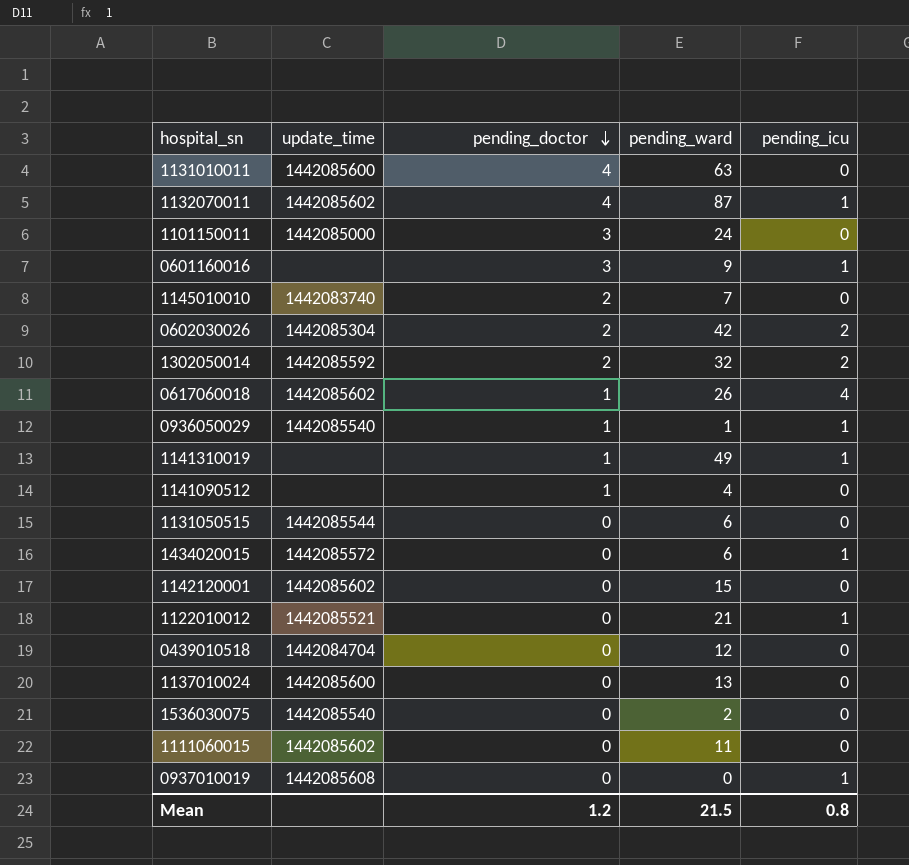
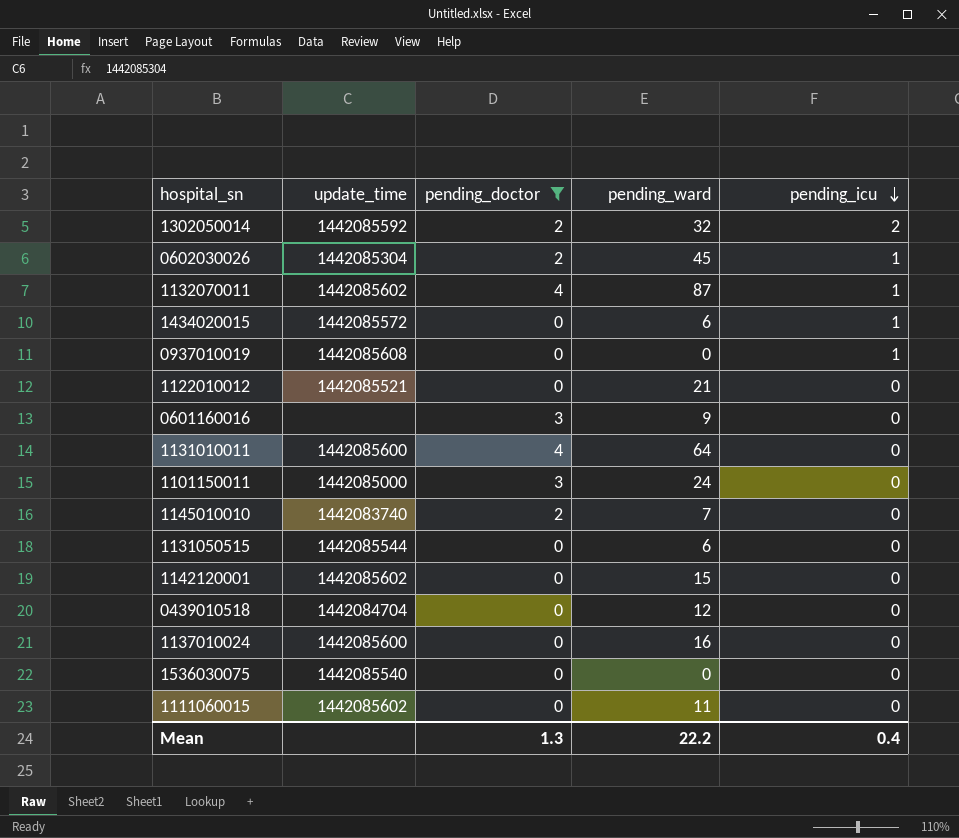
filter: none -> pending_doctor != 1
row order: pending_doctor descending -> pending_icu descending
0602030026 | pending_ward: 42 -> 45
0602030026 | pending_icu: 2 -> 1
1122010012 | pending_icu: 1 -> 0
0601160016 | pending_icu: 1 -> 0
1131010011 | pending_ward: 63 -> 64
1137010024 | pending_ward: 13 -> 16
1536030075 | pending_ward: 2 -> 0
Mean | pending_doctor: 1.2 -> 1.3
Mean | pending_ward: 21.5 -> 22.2
Mean | pending_icu: 0.8 -> 0.4

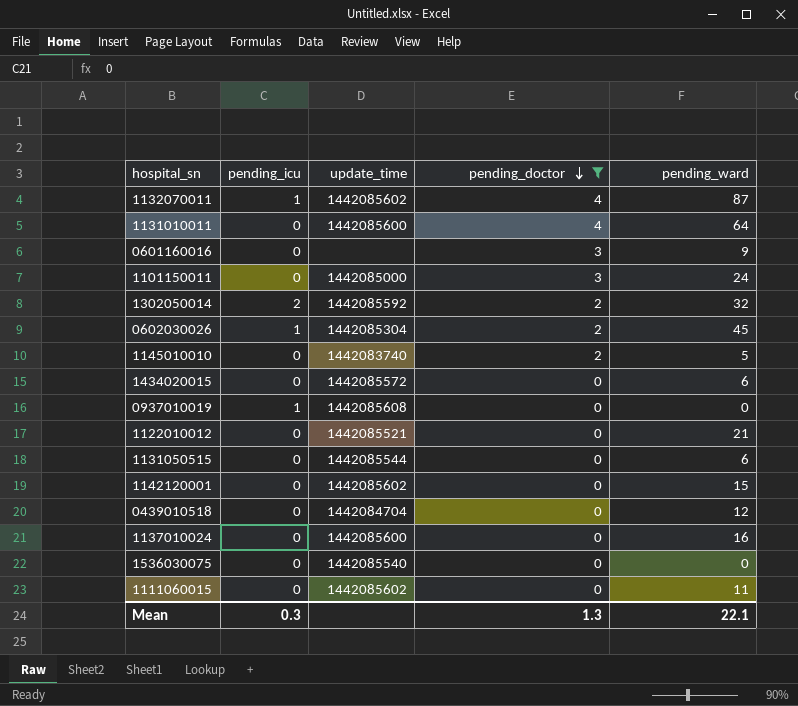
row order: pending_icu descending -> pending_doctor descending
column pending_icu | position: 5 -> 2
1145010010 | pending_ward: 7 -> 5
1434020015 | pending_icu: 1 -> 0
Mean | pending_icu: 0.4 -> 0.3
Mean | pending_ward: 22.2 -> 22.1

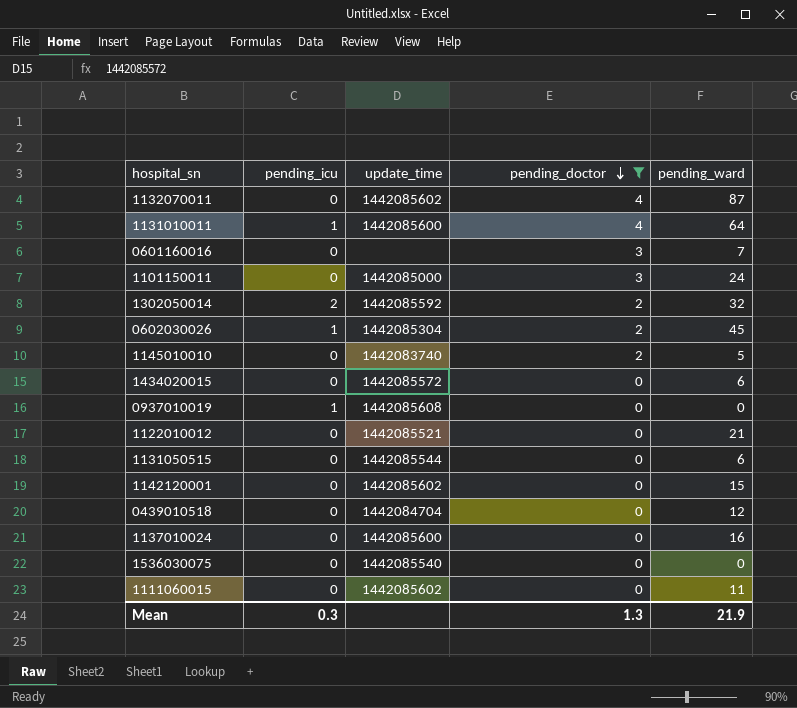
1132070011 | pending_icu: 1 -> 0
1131010011 | pending_icu: 0 -> 1
0601160016 | pending_ward: 9 -> 7
Mean | pending_ward: 22.1 -> 21.9

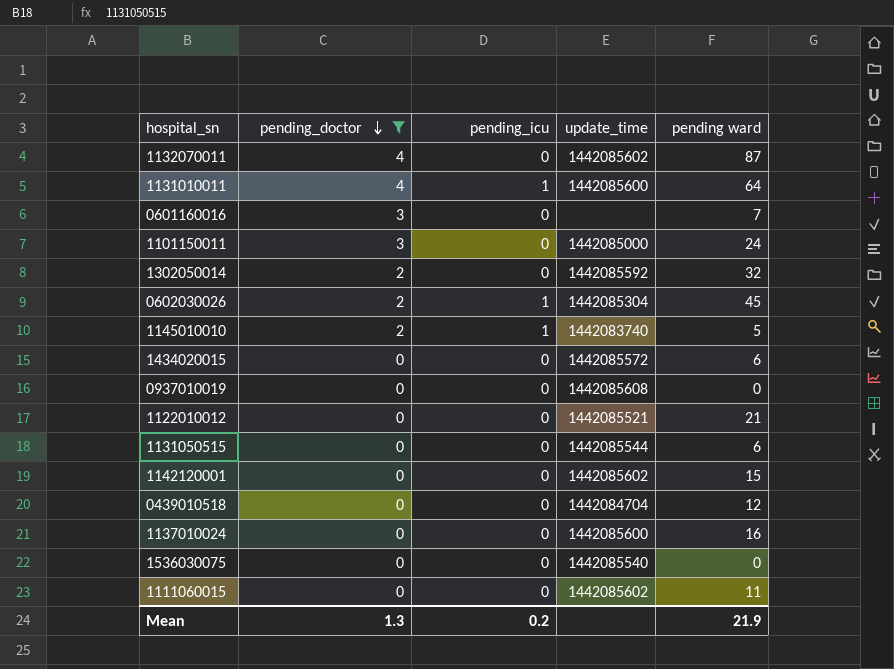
column pending_doctor | position: 4 -> 2
column name: pending_ward -> pending ward
1302050014 | pending_icu: 2 -> 0
1145010010 | pending_icu: 0 -> 1
0937010019 | pending_icu: 1 -> 0
Mean | pending_icu: 0.3 -> 0.2

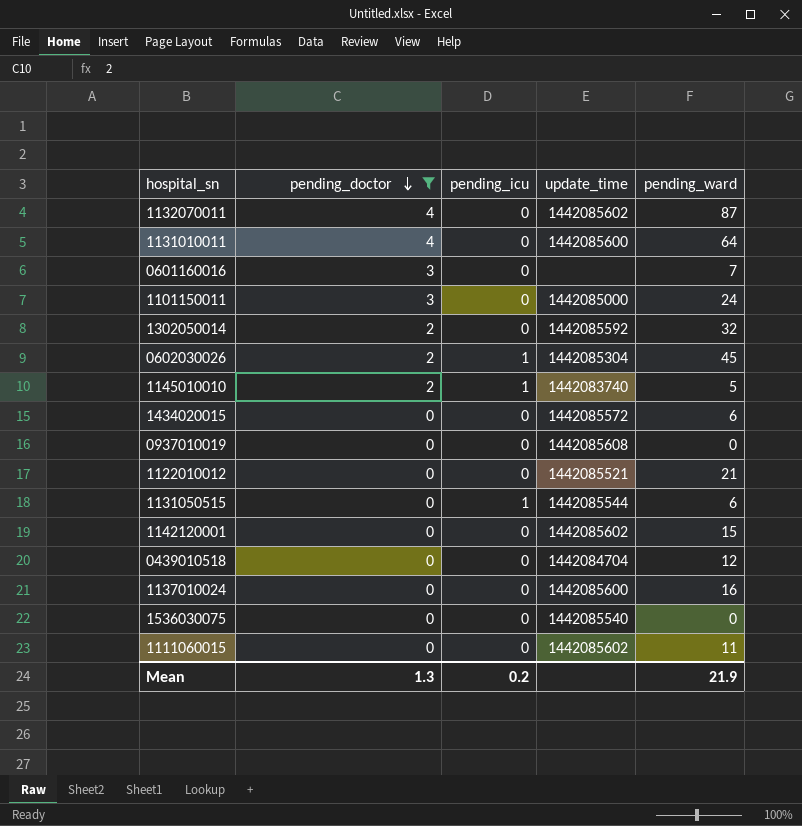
column name: pending ward -> pending_ward
1131010011 | pending_icu: 1 -> 0
1131050515 | pending_icu: 0 -> 1

